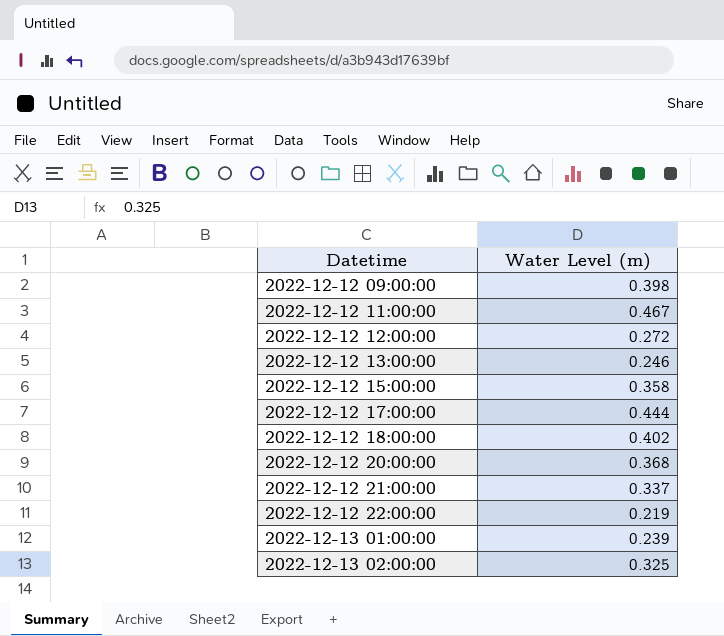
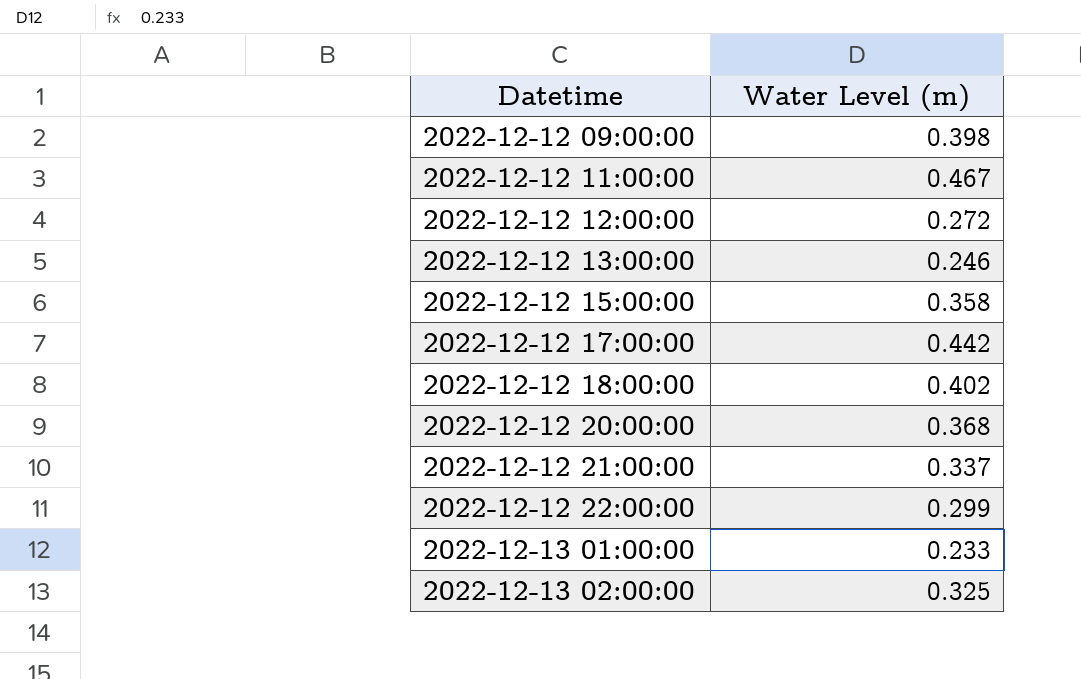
2022-12-12 17:00:00 | Water Level (m): 0.444 -> 0.442
2022-12-12 22:00:00 | Water Level (m): 0.219 -> 0.299
2022-12-13 01:00:00 | Water Level (m): 0.239 -> 0.233

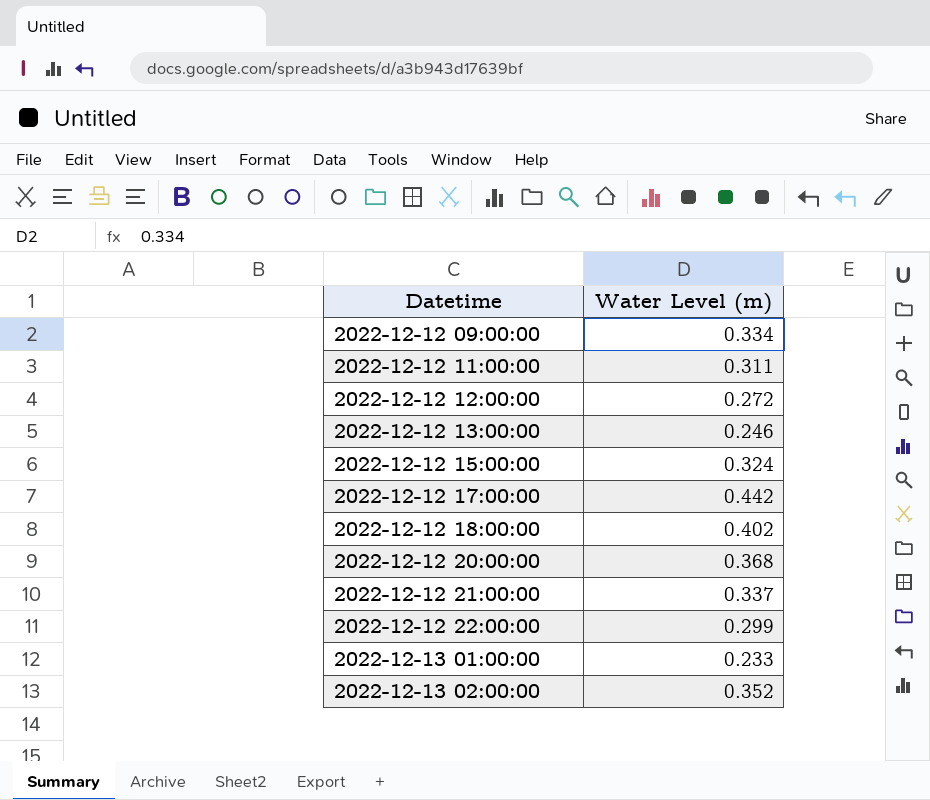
2022-12-12 09:00:00 | Water Level (m): 0.398 -> 0.334
2022-12-12 11:00:00 | Water Level (m): 0.467 -> 0.311
2022-12-12 15:00:00 | Water Level (m): 0.358 -> 0.324
2022-12-13 02:00:00 | Water Level (m): 0.325 -> 0.352

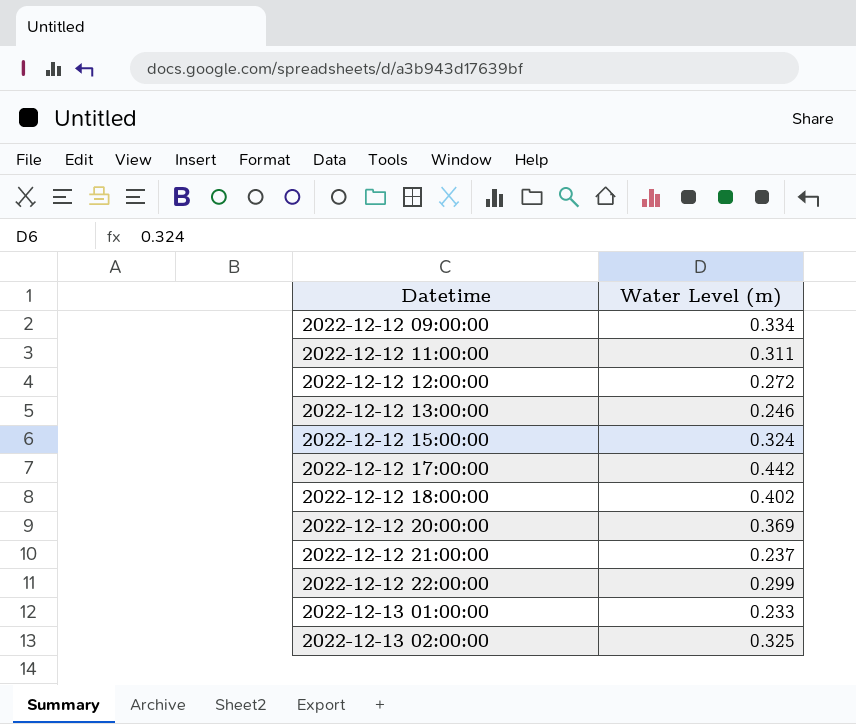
2022-12-12 20:00:00 | Water Level (m): 0.368 -> 0.369
2022-12-12 21:00:00 | Water Level (m): 0.337 -> 0.237
2022-12-13 02:00:00 | Water Level (m): 0.352 -> 0.325

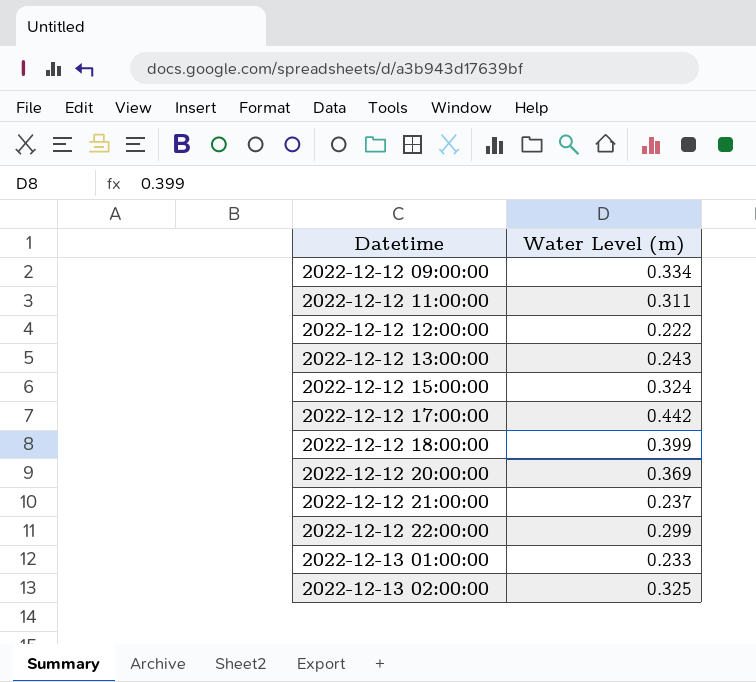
2022-12-12 12:00:00 | Water Level (m): 0.272 -> 0.222
2022-12-12 13:00:00 | Water Level (m): 0.246 -> 0.243
2022-12-12 18:00:00 | Water Level (m): 0.402 -> 0.399

